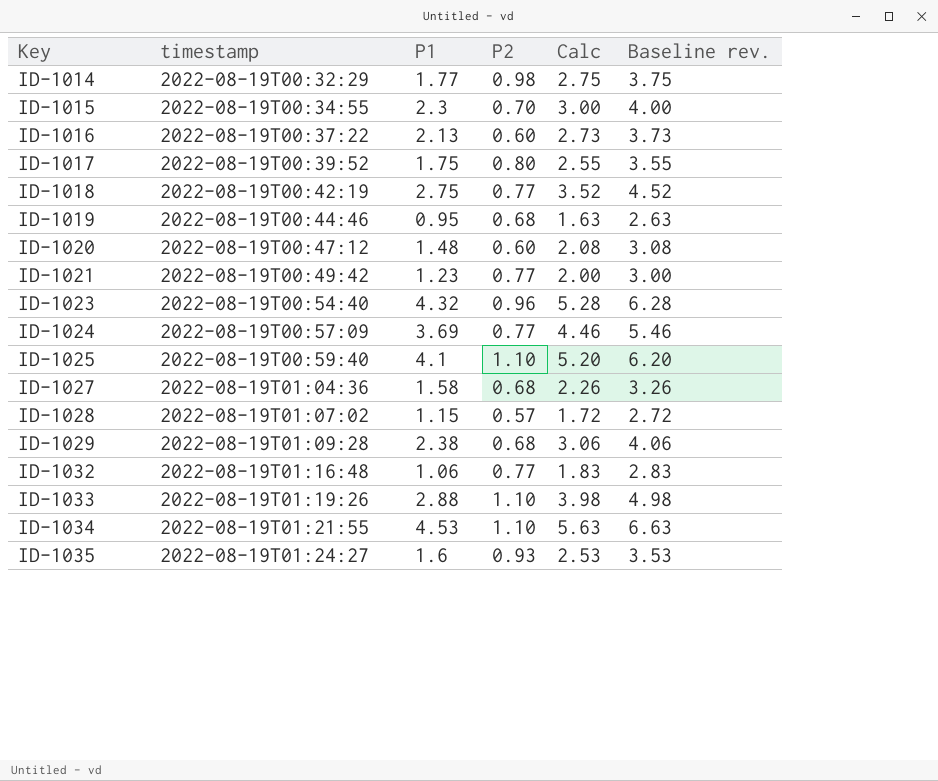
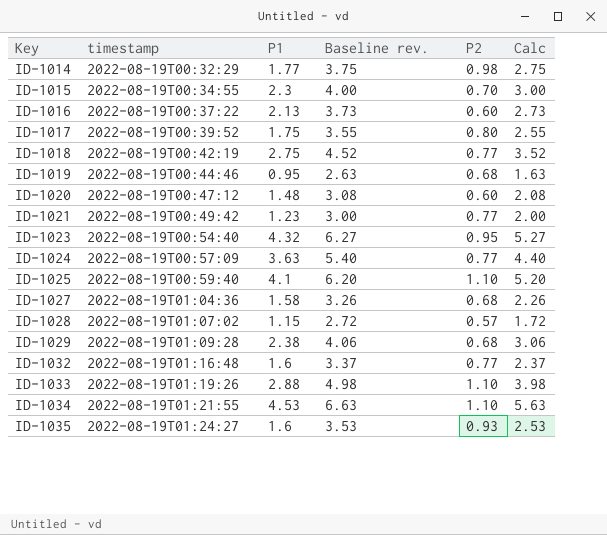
column Baseline rev. | position: 6 -> 4
ID-1023 | Baseline rev.: 6.28 -> 6.27
ID-1023 | P2: 0.96 -> 0.95
ID-1023 | Calc: 5.28 -> 5.27
ID-1024 | P1: 3.69 -> 3.63
ID-1024 | Baseline rev.: 5.46 -> 5.40
ID-1024 | Calc: 4.46 -> 4.40
ID-1032 | P1: 1.06 -> 1.6
ID-1032 | Baseline rev.: 2.83 -> 3.37
ID-1032 | Calc: 1.83 -> 2.37

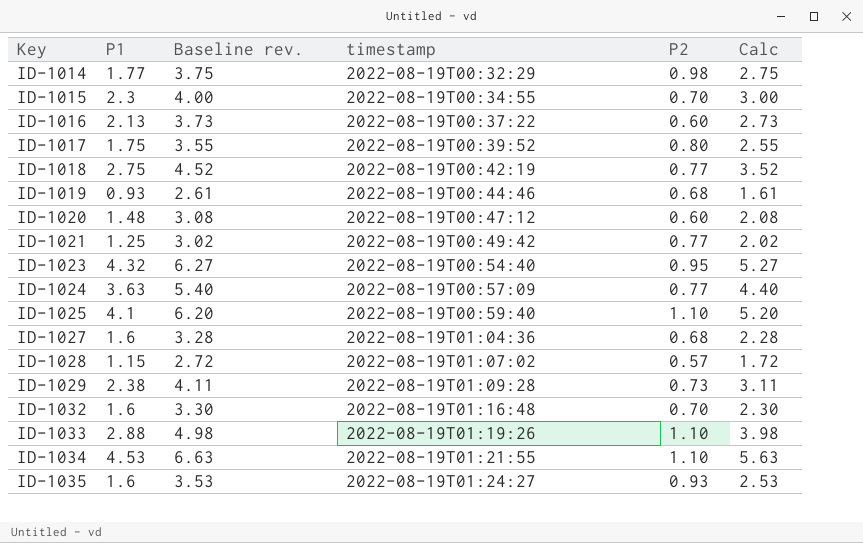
column timestamp | position: 2 -> 4
ID-1019 | P1: 0.95 -> 0.93
ID-1019 | Baseline rev.: 2.63 -> 2.61
ID-1019 | Calc: 1.63 -> 1.61
ID-1021 | P1: 1.23 -> 1.25
ID-1021 | Baseline rev.: 3.00 -> 3.02
ID-1021 | Calc: 2.00 -> 2.02
ID-1027 | P1: 1.58 -> 1.6
ID-1027 | Baseline rev.: 3.26 -> 3.28
ID-1027 | Calc: 2.26 -> 2.28
ID-1029 | Baseline rev.: 4.06 -> 4.11
ID-1029 | P2: 0.68 -> 0.73
ID-1029 | Calc: 3.06 -> 3.11
ID-1032 | Baseline rev.: 3.37 -> 3.30
ID-1032 | P2: 0.77 -> 0.70
ID-1032 | Calc: 2.37 -> 2.30

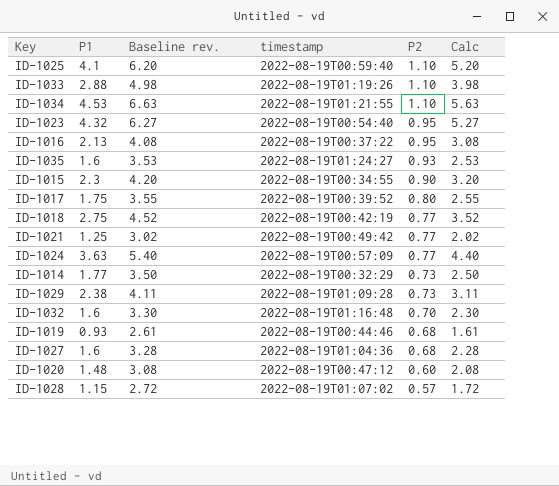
row order: Key ascending -> P2 descending
ID-1016 | Baseline rev.: 3.73 -> 4.08
ID-1016 | P2: 0.60 -> 0.95
ID-1016 | Calc: 2.73 -> 3.08
ID-1015 | Baseline rev.: 4.00 -> 4.20
ID-1015 | P2: 0.70 -> 0.90
ID-1015 | Calc: 3.00 -> 3.20
ID-1014 | Baseline rev.: 3.75 -> 3.50
ID-1014 | P2: 0.98 -> 0.73
ID-1014 | Calc: 2.75 -> 2.50

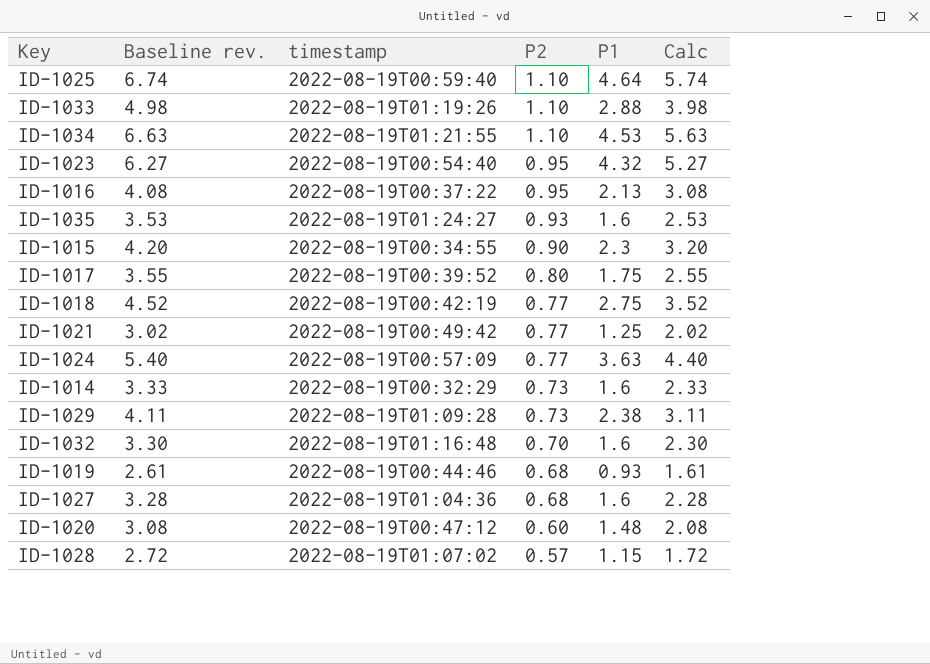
column P1 | position: 2 -> 5
ID-1025 | Baseline rev.: 6.20 -> 6.74
ID-1025 | P1: 4.1 -> 4.64
ID-1025 | Calc: 5.20 -> 5.74
ID-1014 | Baseline rev.: 3.50 -> 3.33
ID-1014 | P1: 1.77 -> 1.6
ID-1014 | Calc: 2.50 -> 2.33

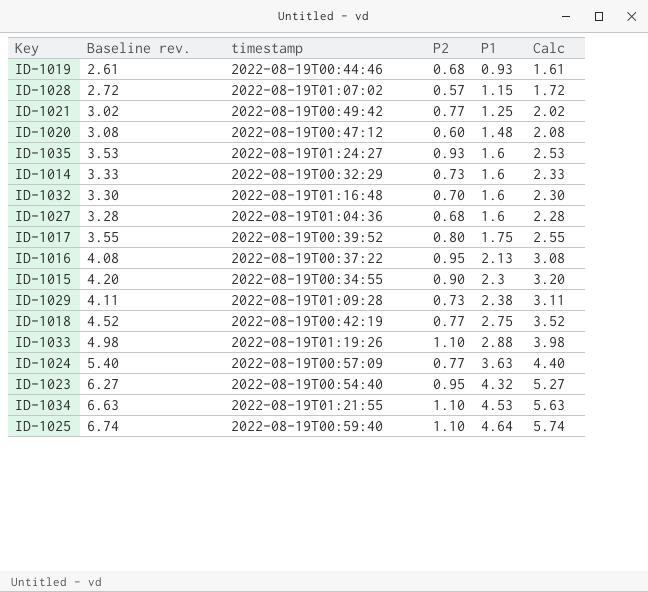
row order: P2 descending -> P1 ascending

